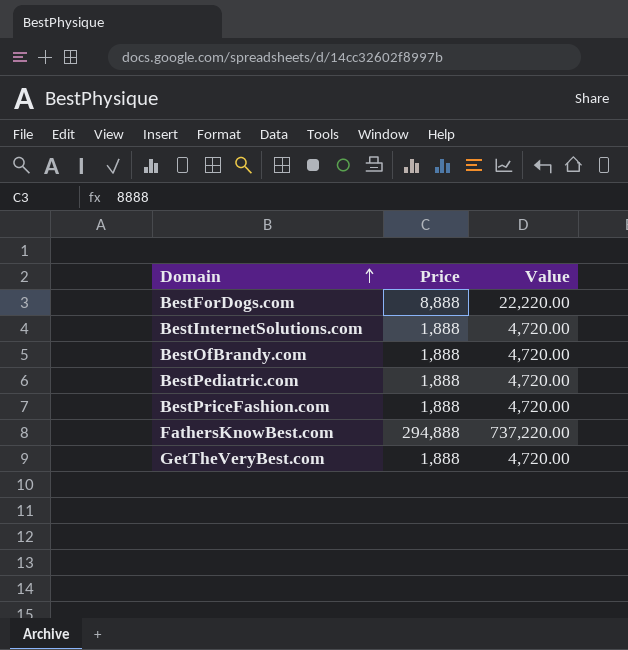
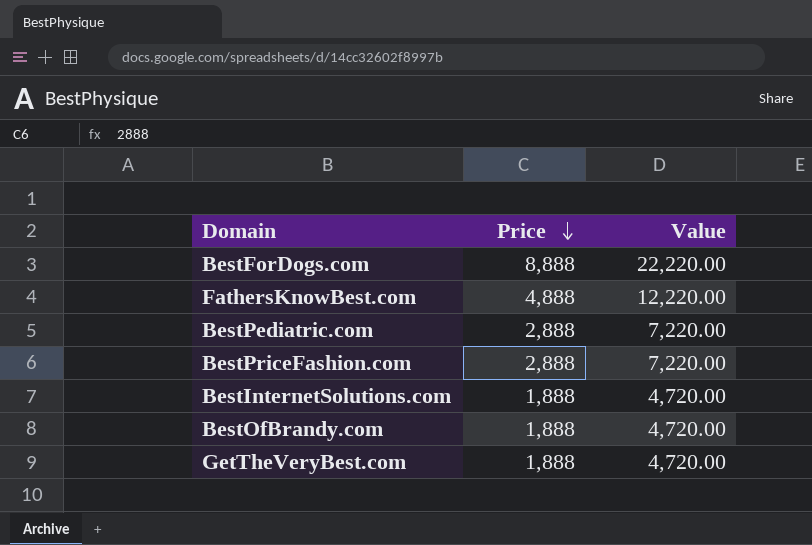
row order: Domain ascending -> Price descending
FathersKnowBest.com | Price: 294,888 -> 4,888
FathersKnowBest.com | Value: 737,220.00 -> 12,220.00
BestPediatric.com | Price: 1,888 -> 2,888
BestPediatric.com | Value: 4,720.00 -> 7,220.00
BestPriceFashion.com | Price: 1,888 -> 2,888
BestPriceFashion.com | Value: 4,720.00 -> 7,220.00

